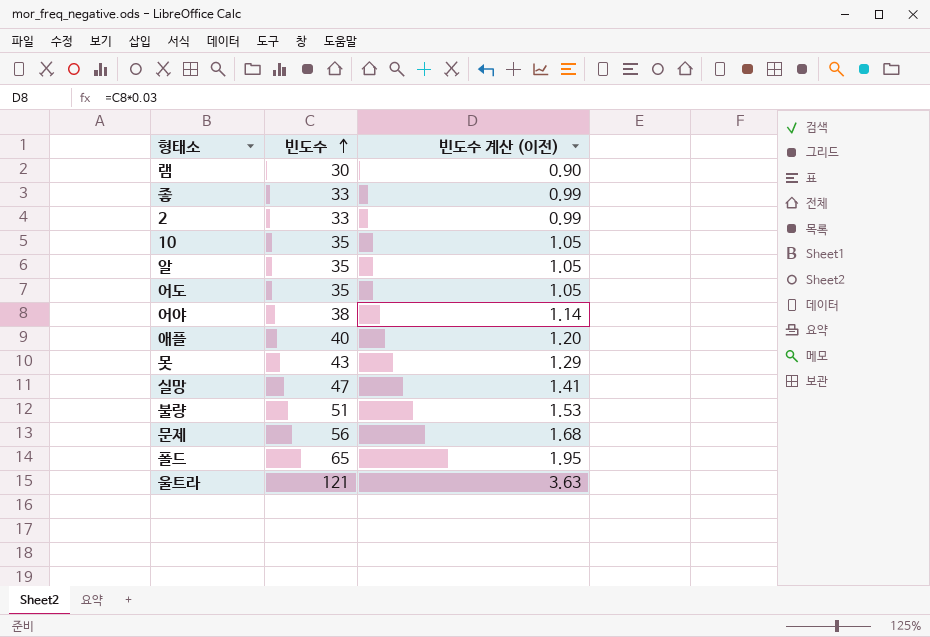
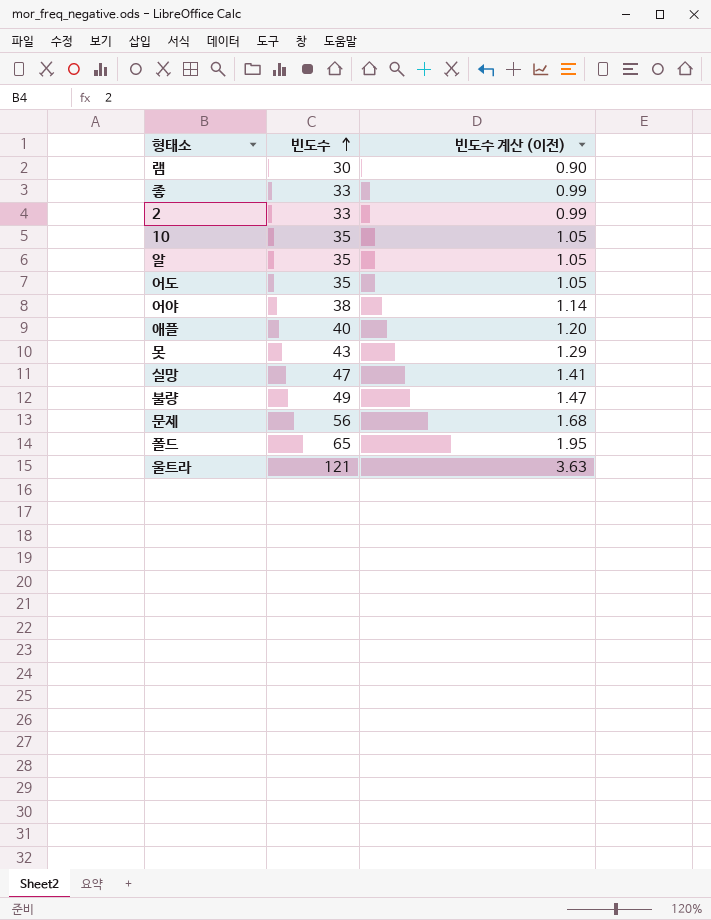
불량 | 빈도수: 51 -> 49
불량 | 빈도수 계산 (이전): 1.53 -> 1.47

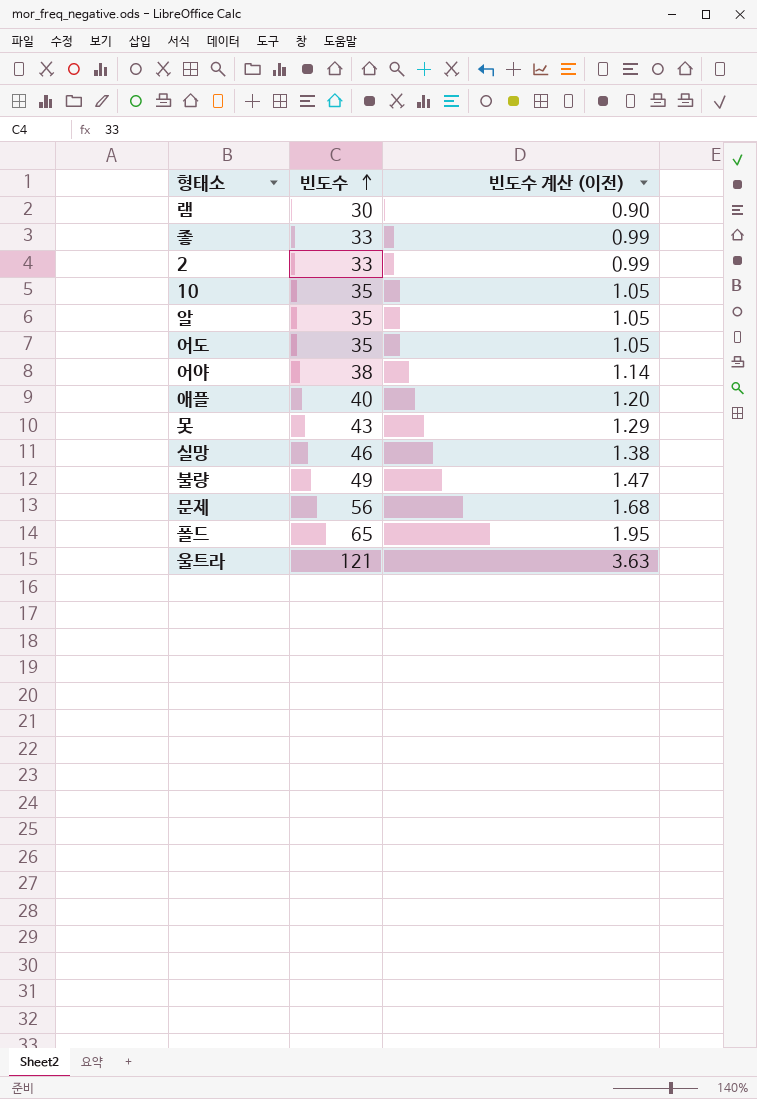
실망 | 빈도수: 47 -> 46
실망 | 빈도수 계산 (이전): 1.41 -> 1.38

